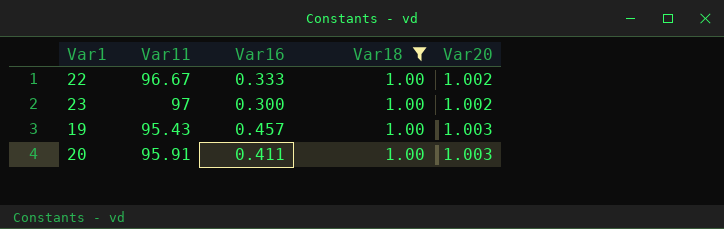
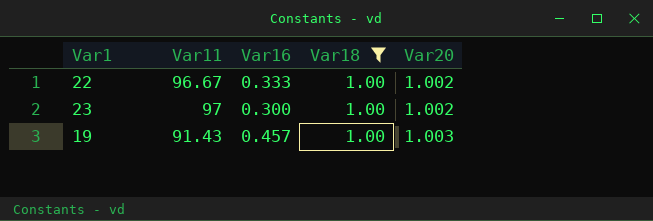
row 20: 95.91 | 0.411 | 1.00 | 1.003 -> none
19 | Var11: 95.43 -> 91.43

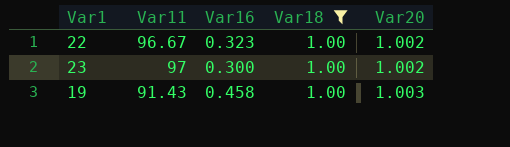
22 | Var16: 0.333 -> 0.323
19 | Var16: 0.457 -> 0.458

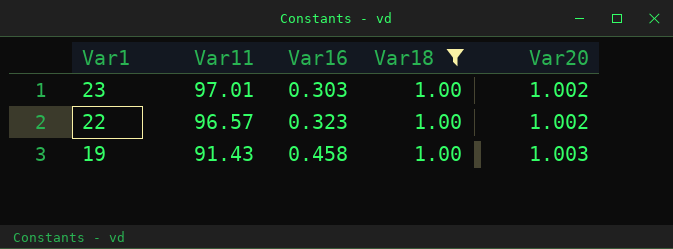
row order: Var20 ascending -> Var1 descending
23 | Var11: 97 -> 97.01
23 | Var16: 0.300 -> 0.303
22 | Var11: 96.67 -> 96.57

